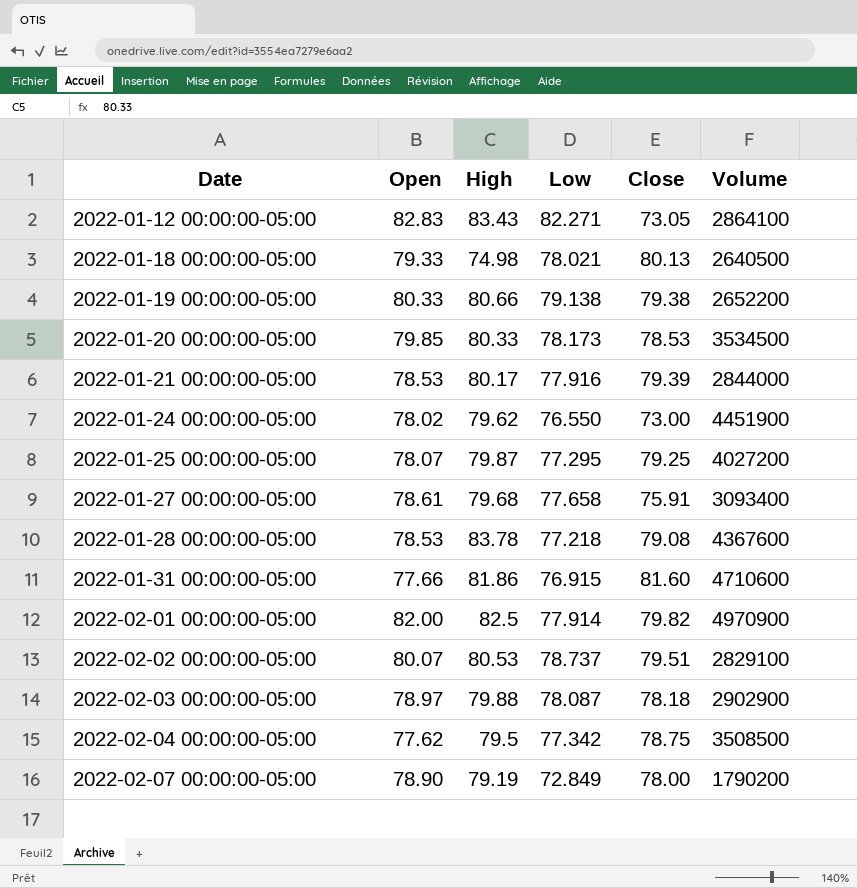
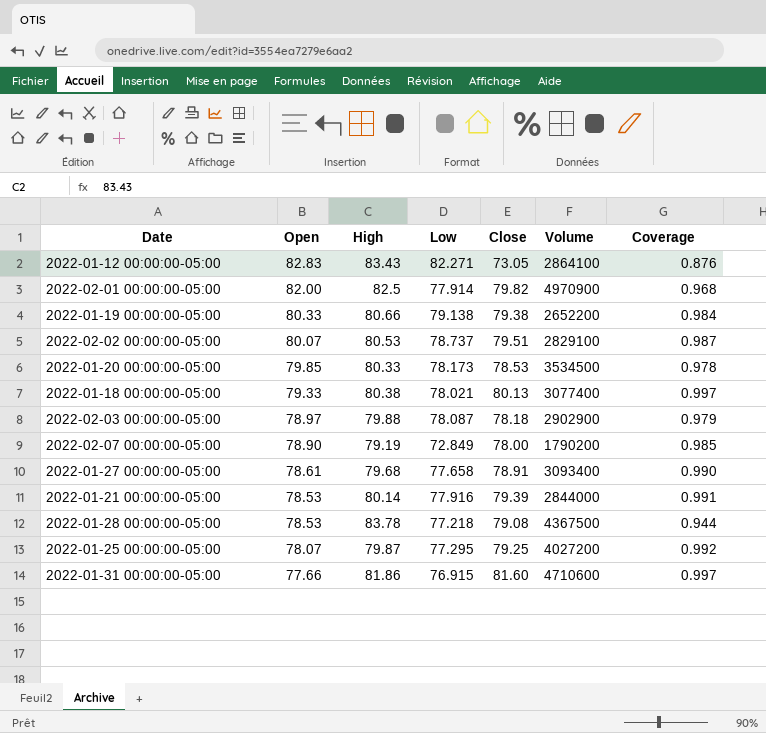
row order: Date ascending -> Open descending
column Coverage | formula: none -> [Close] / [High]
row 2022-01-24 00:00:00-05:00: 78.02 | 79.62 | 76.550 | 73.00 | 4451900 -> none
row 2022-02-04 00:00:00-05:00: 77.62 | 79.5 | 77.342 | 78.75 | 3508500 -> none
2022-01-18 00:00:00-05:00 | High: 74.98 -> 80.38
2022-01-18 00:00:00-05:00 | Volume: 2640500 -> 3077400
2022-01-27 00:00:00-05:00 | Close: 75.91 -> 78.91
2022-01-21 00:00:00-05:00 | High: 80.17 -> 80.14
2022-01-28 00:00:00-05:00 | Volume: 4367600 -> 4367500

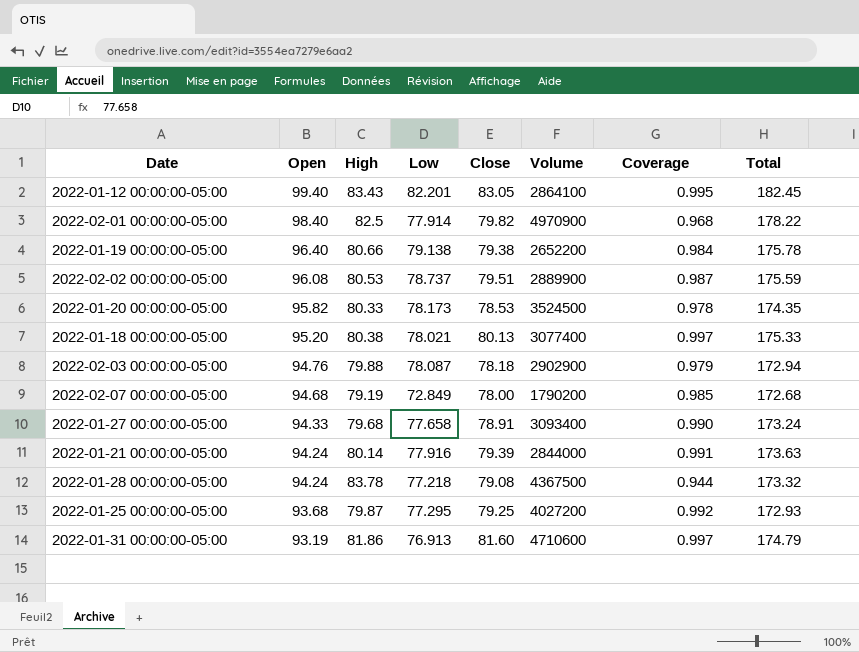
column Total | formula: none -> [Open] + [Close]
2022-01-12 00:00:00-05:00 | Open: 82.83 -> 99.40
2022-01-12 00:00:00-05:00 | Low: 82.271 -> 82.201
2022-01-12 00:00:00-05:00 | Close: 73.05 -> 83.05
2022-01-12 00:00:00-05:00 | Coverage: 0.876 -> 0.995
2022-02-01 00:00:00-05:00 | Open: 82.00 -> 98.40
2022-01-19 00:00:00-05:00 | Open: 80.33 -> 96.40
2022-02-02 00:00:00-05:00 | Open: 80.07 -> 96.08
2022-02-02 00:00:00-05:00 | Volume: 2829100 -> 2889900
2022-01-20 00:00:00-05:00 | Open: 79.85 -> 95.82
2022-01-20 00:00:00-05:00 | Volume: 3534500 -> 3524500
2022-01-18 00:00:00-05:00 | Open: 79.33 -> 95.20
2022-02-03 00:00:00-05:00 | Open: 78.97 -> 94.76
2022-02-07 00:00:00-05:00 | Open: 78.90 -> 94.68
2022-01-27 00:00:00-05:00 | Open: 78.61 -> 94.33
2022-01-21 00:00:00-05:00 | Open: 78.53 -> 94.24
2022-01-28 00:00:00-05:00 | Open: 78.53 -> 94.24
2022-01-25 00:00:00-05:00 | Open: 78.07 -> 93.68
2022-01-31 00:00:00-05:00 | Open: 77.66 -> 93.19
2022-01-31 00:00:00-05:00 | Low: 76.915 -> 76.913

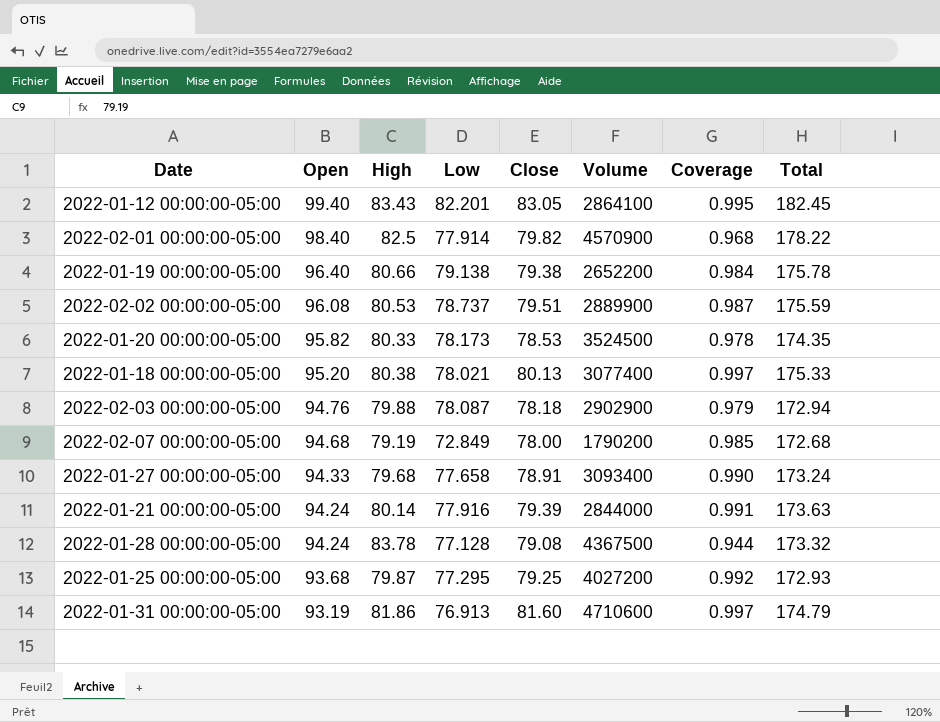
2022-02-01 00:00:00-05:00 | Volume: 4970900 -> 4570900
2022-01-28 00:00:00-05:00 | Low: 77.218 -> 77.128

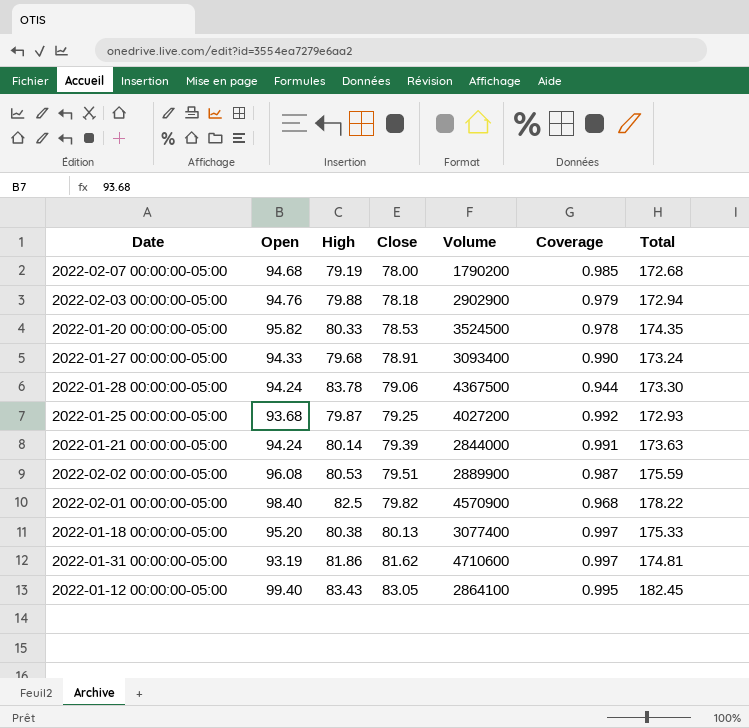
row order: Open descending -> Close ascending
column Low | position: 4 -> none
row 2022-01-19 00:00:00-05:00: 96.40 | 80.66 | 79.138 | 79.38 | 2652200 | 0.984 | 175.78 -> none
2022-01-28 00:00:00-05:00 | Close: 79.08 -> 79.06
2022-01-28 00:00:00-05:00 | Total: 173.32 -> 173.30
2022-01-31 00:00:00-05:00 | Close: 81.60 -> 81.62
2022-01-31 00:00:00-05:00 | Total: 174.79 -> 174.81

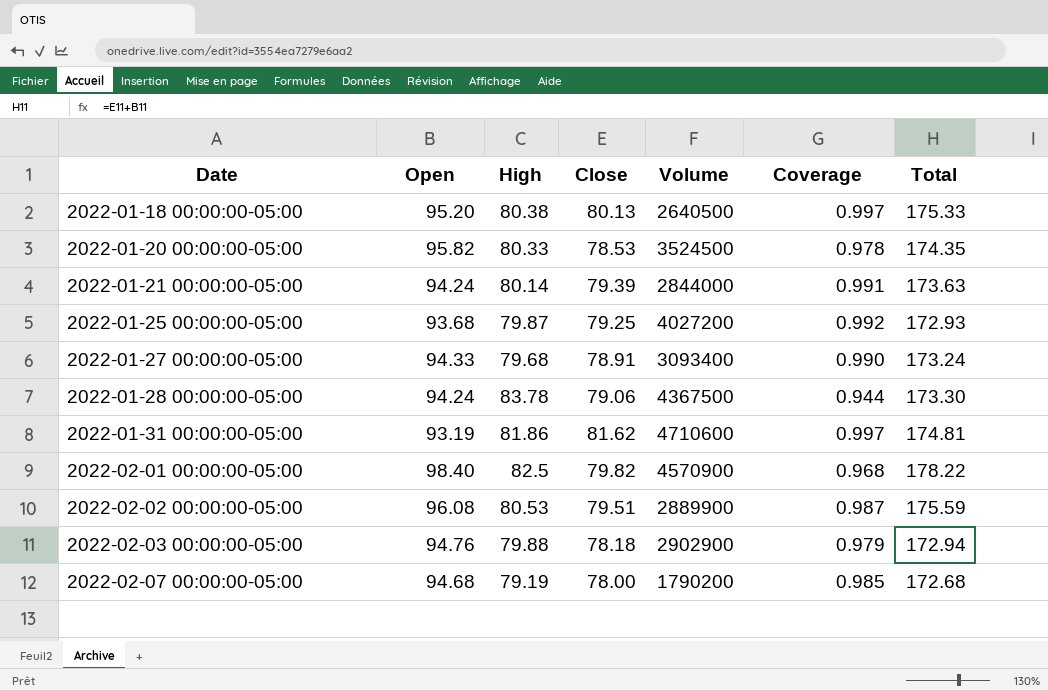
row order: Close ascending -> Date ascending
row 2022-01-12 00:00:00-05:00: 99.40 | 83.43 | 83.05 | 2864100 | 0.995 | 182.45 -> none
2022-01-18 00:00:00-05:00 | Volume: 3077400 -> 2640500

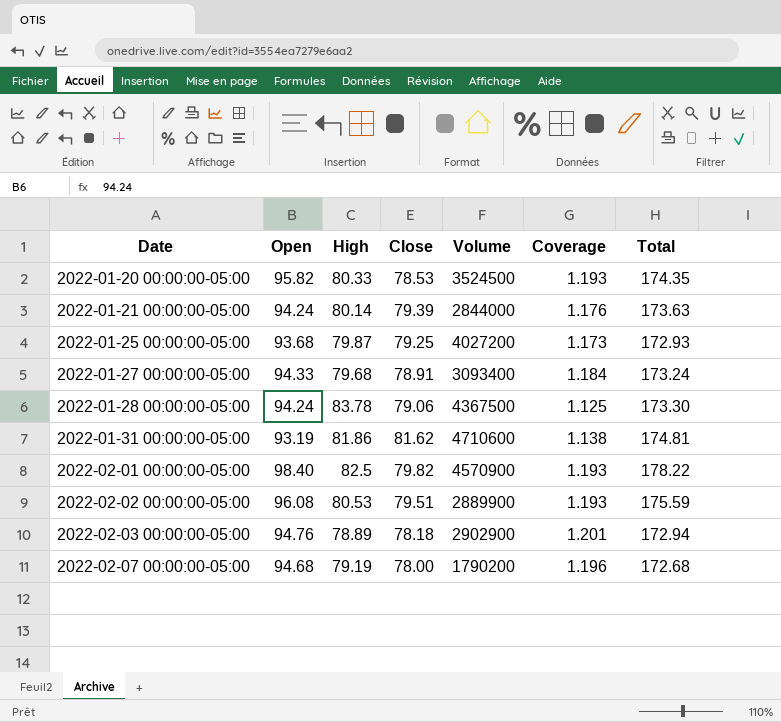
column Coverage | formula: [Close] / [High] -> [Open] / [High]
row 2022-01-18 00:00:00-05:00: 95.20 | 80.38 | 80.13 | 2640500 | 0.997 | 175.33 -> none
2022-02-03 00:00:00-05:00 | High: 79.88 -> 78.89

